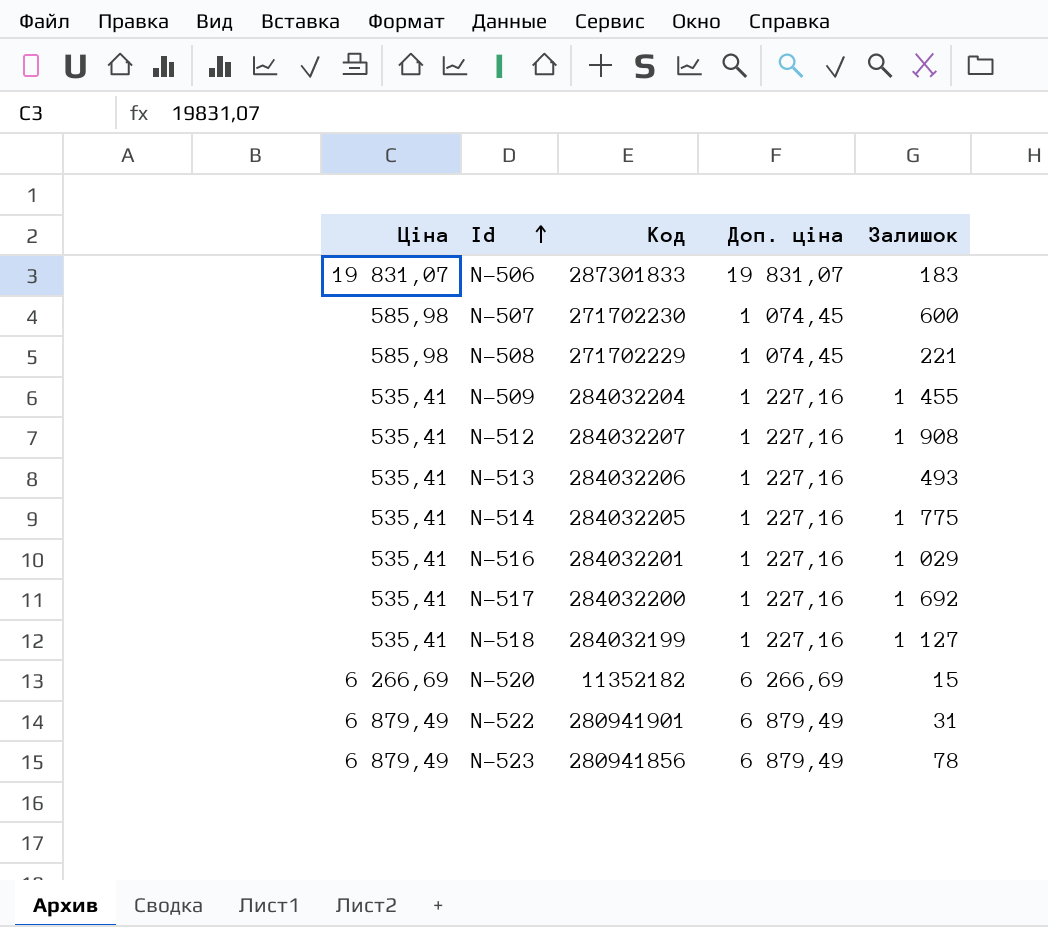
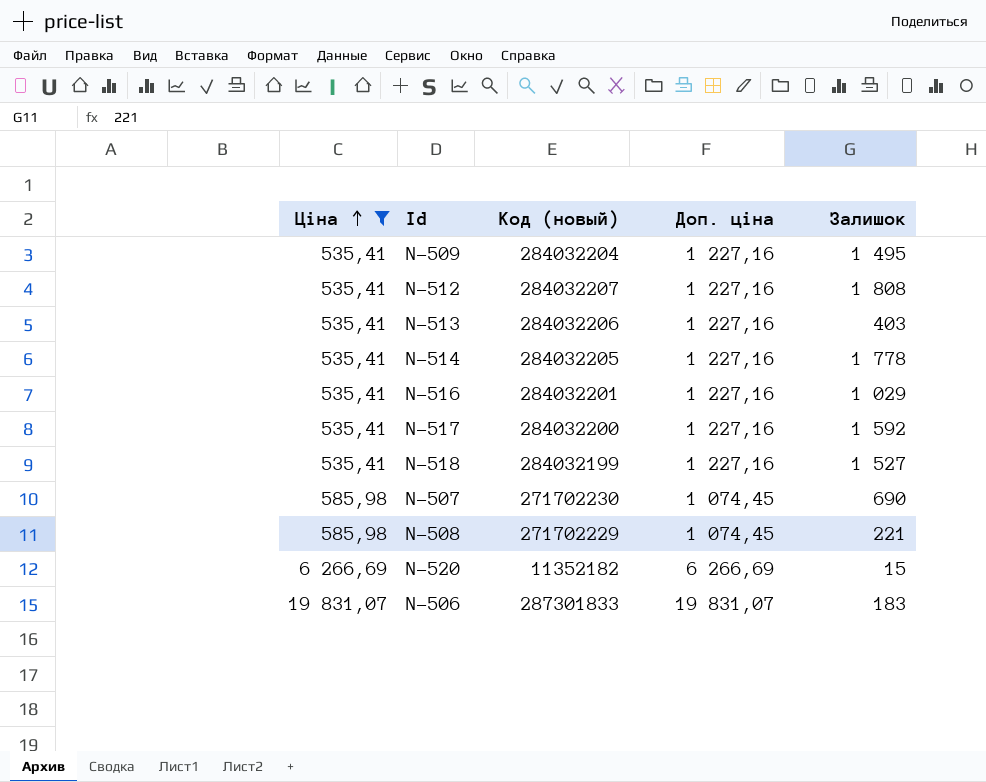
filter: none -> Ціна != 6 879,49
row order: Id ascending -> Ціна ascending
column name: Код -> Код (новый)
N-509 | Залишок: 1 455 -> 1 495
N-512 | Залишок: 1 908 -> 1 808
N-513 | Залишок: 493 -> 403
N-514 | Залишок: 1 775 -> 1 778
N-517 | Залишок: 1 692 -> 1 592
N-518 | Залишок: 1 127 -> 1 527
N-507 | Залишок: 600 -> 690

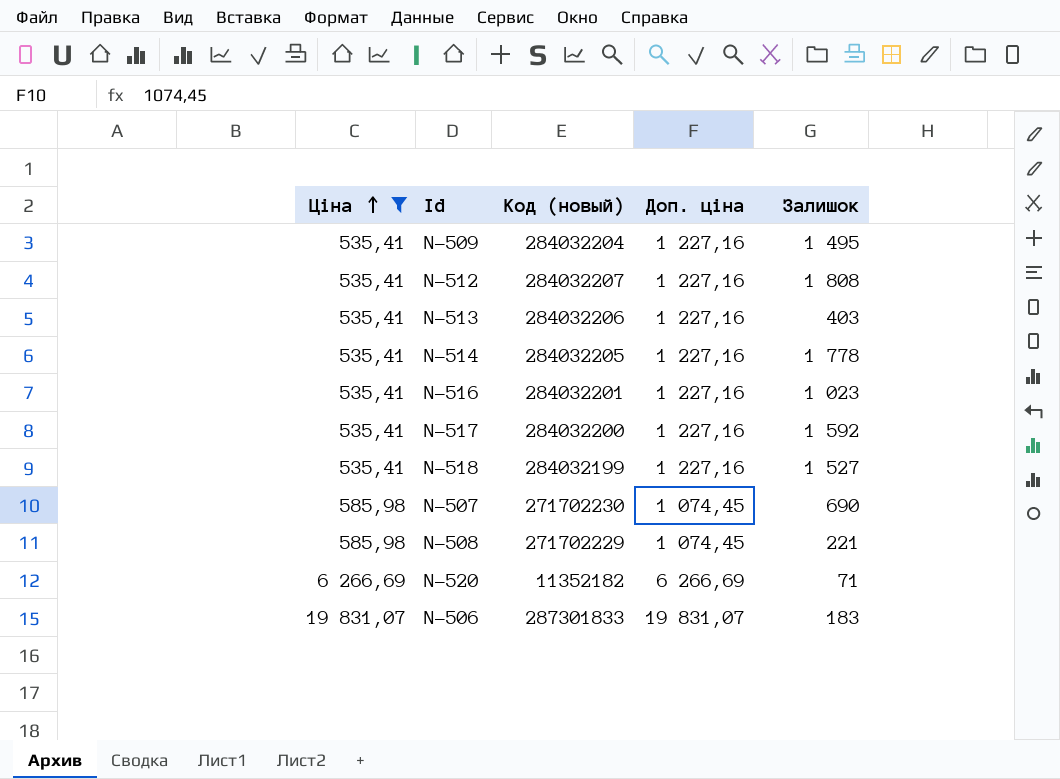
N-516 | Залишок: 1 029 -> 1 023
N-520 | Залишок: 15 -> 71

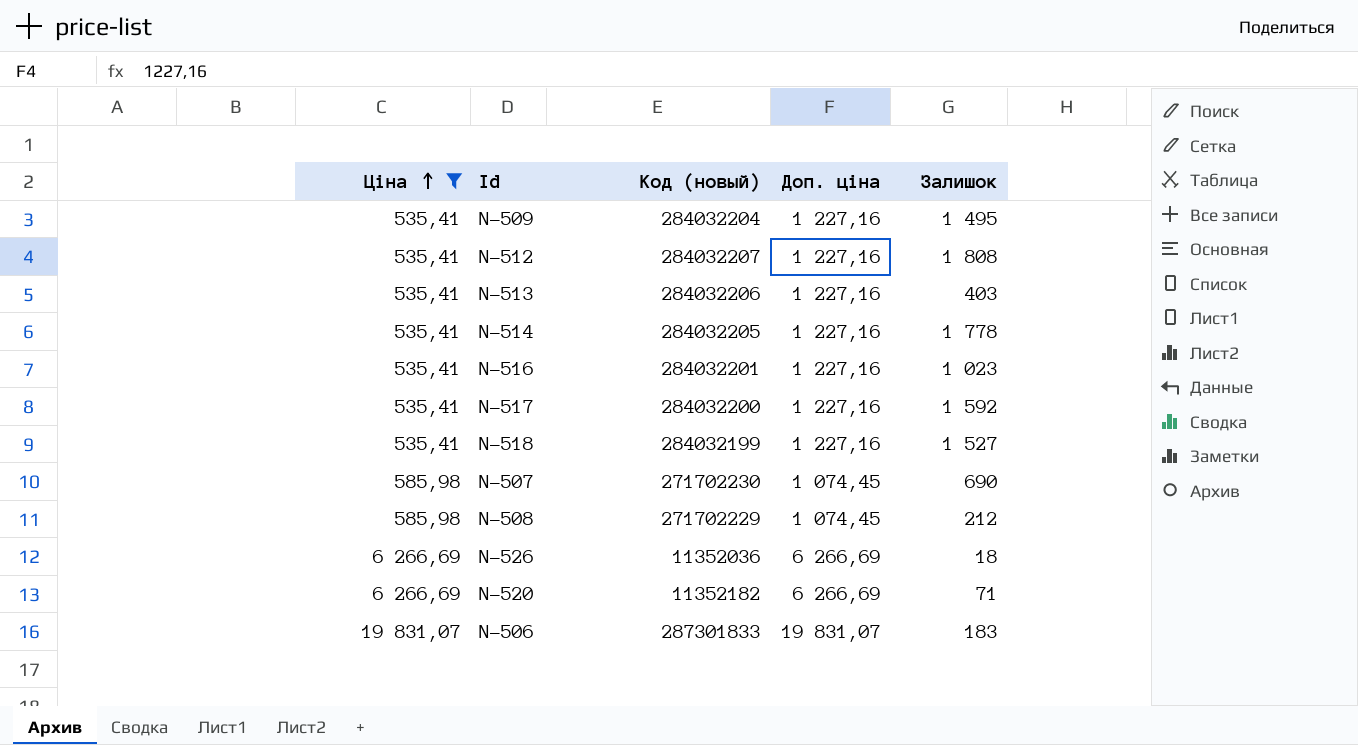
N-508 | Залишок: 221 -> 212
row N-526: none -> 6 266,69 | 11352036 | 6 266,69 | 18

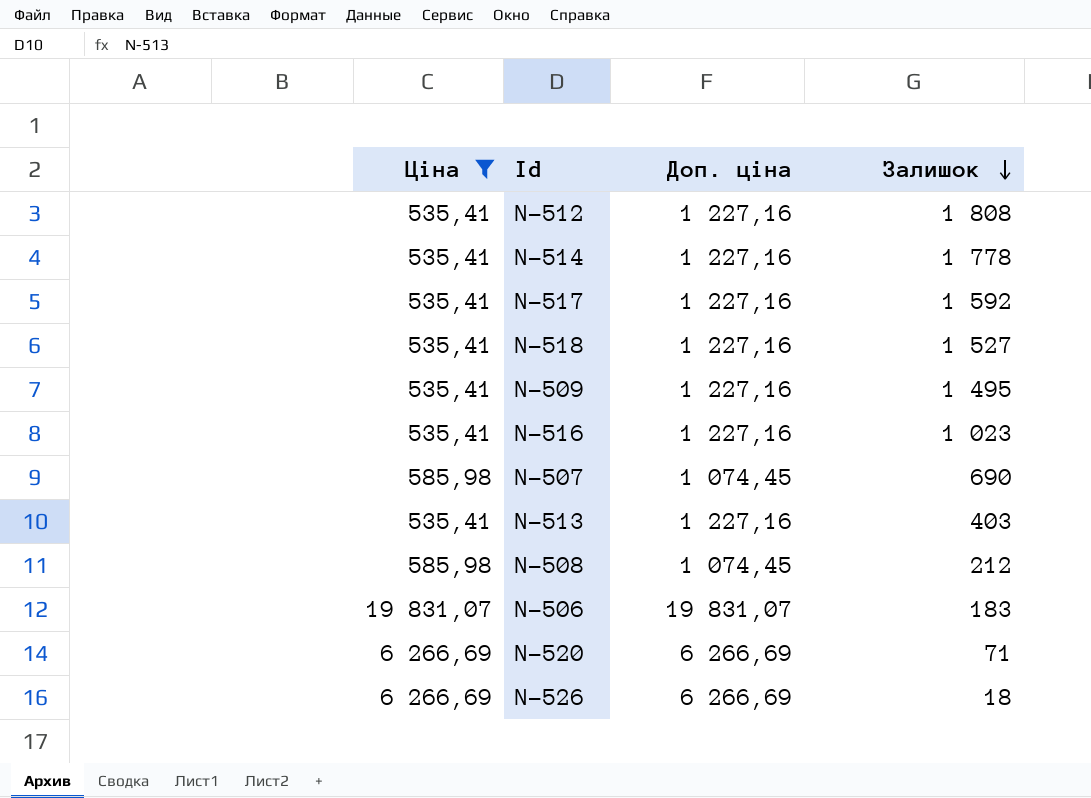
row order: Ціна ascending -> Залишок descending
column Код (новый) | position: 3 -> none

